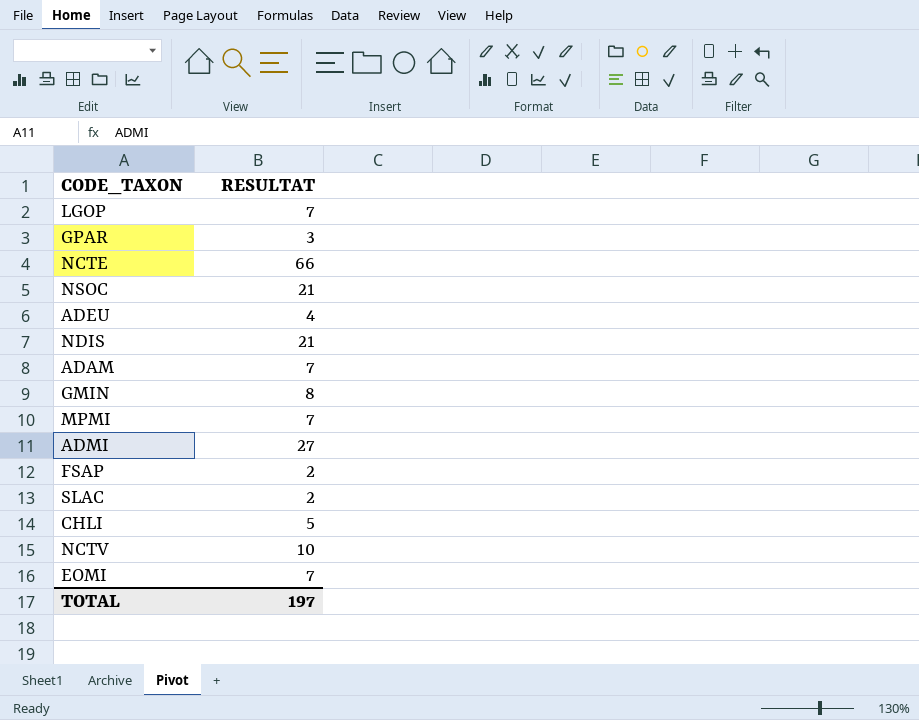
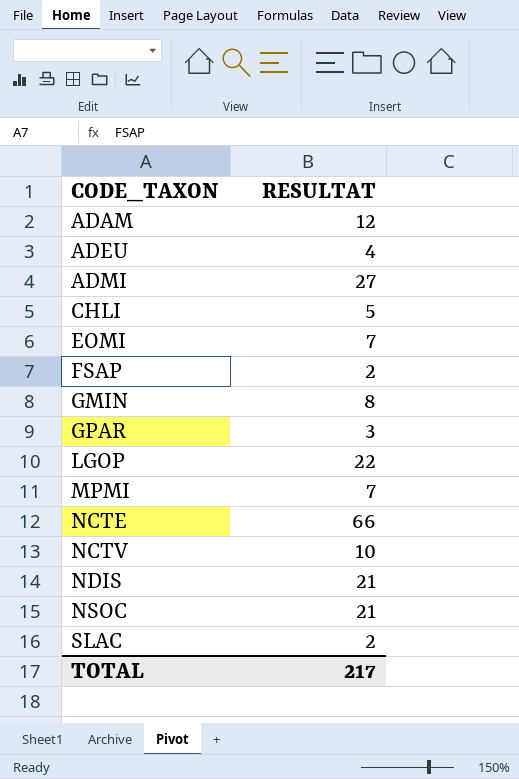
row order: none -> CODE_TAXON ascending
ADAM | RESULTAT: 7 -> 12
LGOP | RESULTAT: 7 -> 22
TOTAL | RESULTAT: 197 -> 217

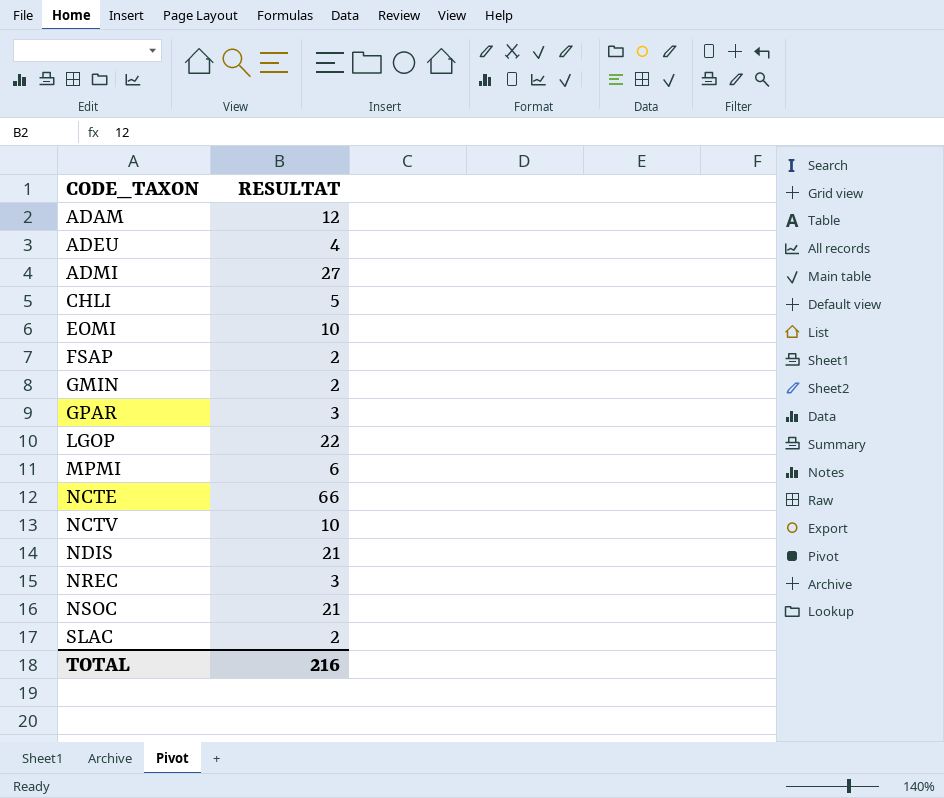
EOMI | RESULTAT: 7 -> 10
GMIN | RESULTAT: 8 -> 2
MPMI | RESULTAT: 7 -> 6
row NREC: none -> 3
TOTAL | RESULTAT: 217 -> 216

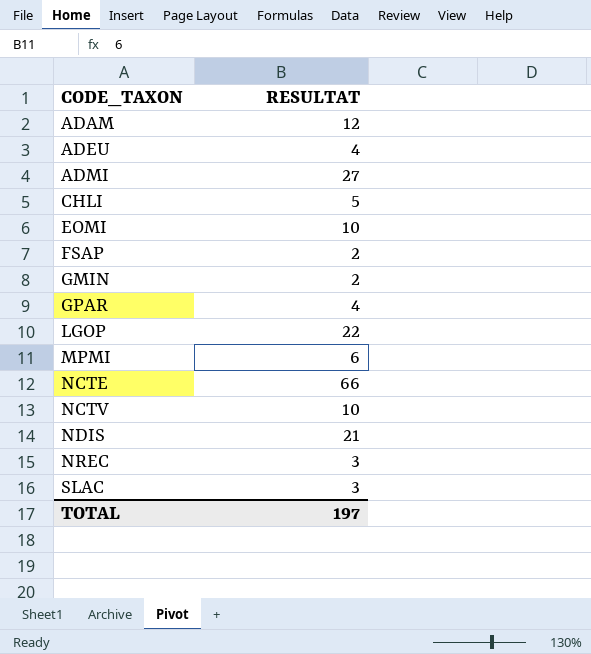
row NSOC: 21 -> none
GPAR | RESULTAT: 3 -> 4
SLAC | RESULTAT: 2 -> 3
TOTAL | RESULTAT: 216 -> 197

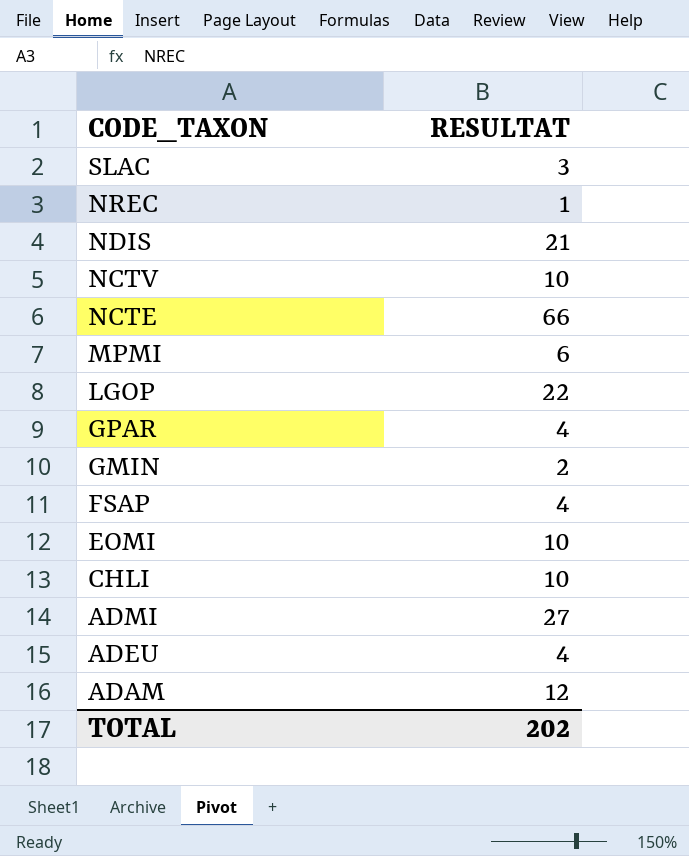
row order: CODE_TAXON ascending -> CODE_TAXON descending
NREC | RESULTAT: 3 -> 1
FSAP | RESULTAT: 2 -> 4
CHLI | RESULTAT: 5 -> 10
TOTAL | RESULTAT: 197 -> 202

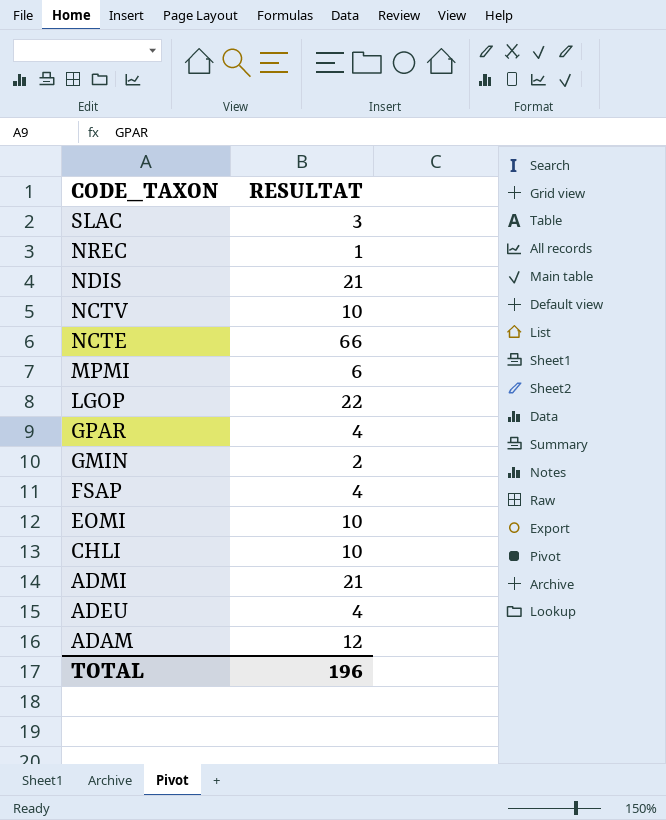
ADMI | RESULTAT: 27 -> 21
TOTAL | RESULTAT: 202 -> 196

